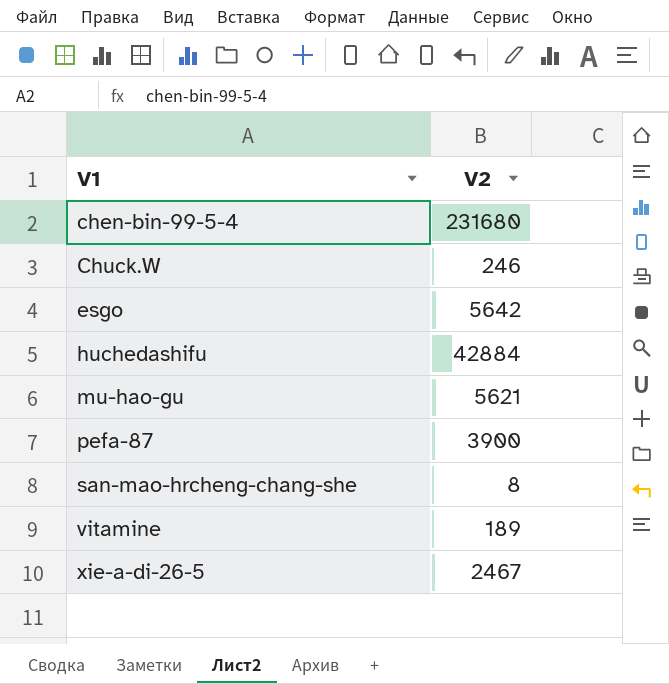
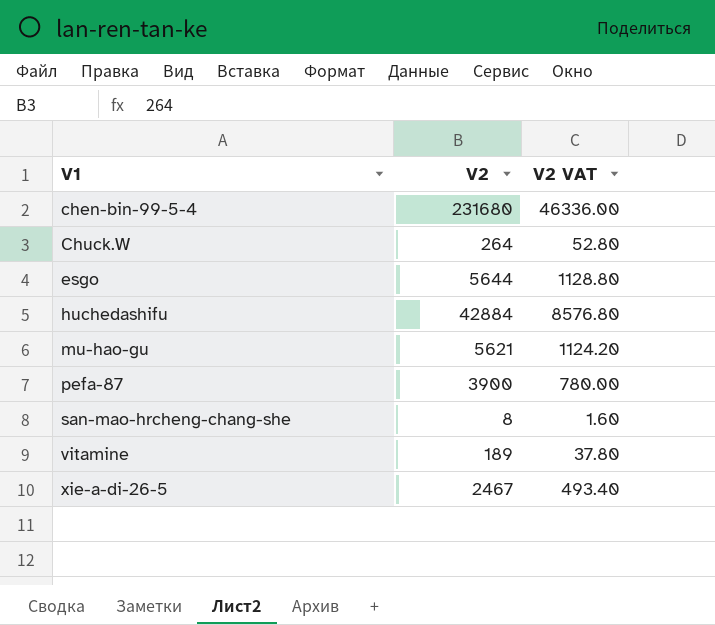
column V2 VAT | formula: none -> [V2] * 0.2
Chuck.W | V2: 246 -> 264
esgo | V2: 5642 -> 5644

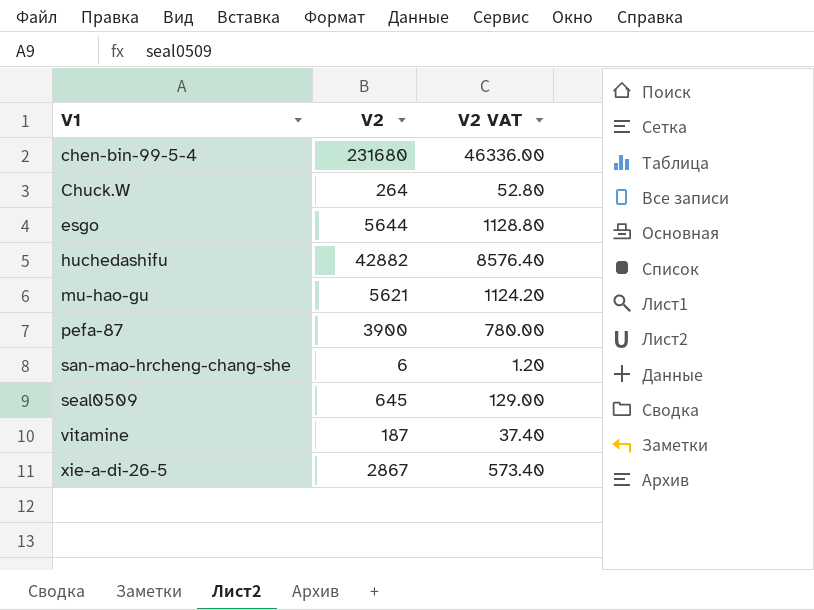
huchedashifu | V2: 42884 -> 42882
huchedashifu | V2 VAT: 8576.80 -> 8576.40
san-mao-hrcheng-chang-she | V2: 8 -> 6
san-mao-hrcheng-chang-she | V2 VAT: 1.60 -> 1.20
row seal0509: none -> 645 | 129.00
vitamine | V2: 189 -> 187
vitamine | V2 VAT: 37.80 -> 37.40
xie-a-di-26-5 | V2: 2467 -> 2867
xie-a-di-26-5 | V2 VAT: 493.40 -> 573.40

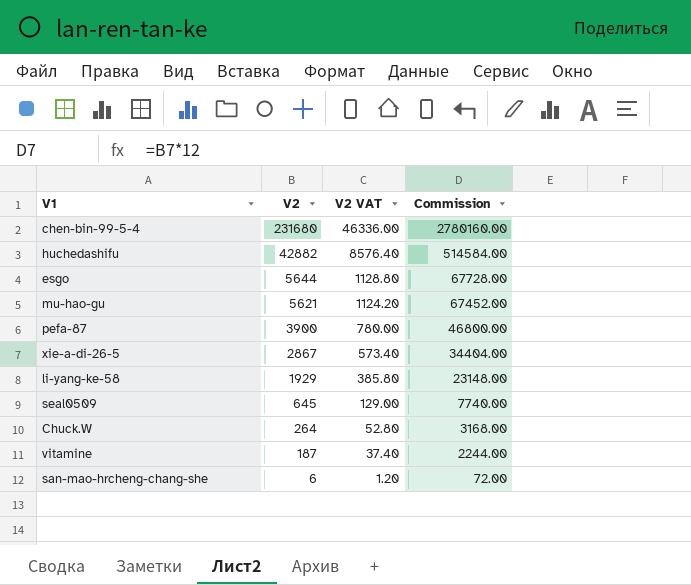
row order: V1 ascending -> V2 descending
column Commission | formula: none -> [V2] * 12
row li-yang-ke-58: none -> 1929 | 385.80 | 23148.00

